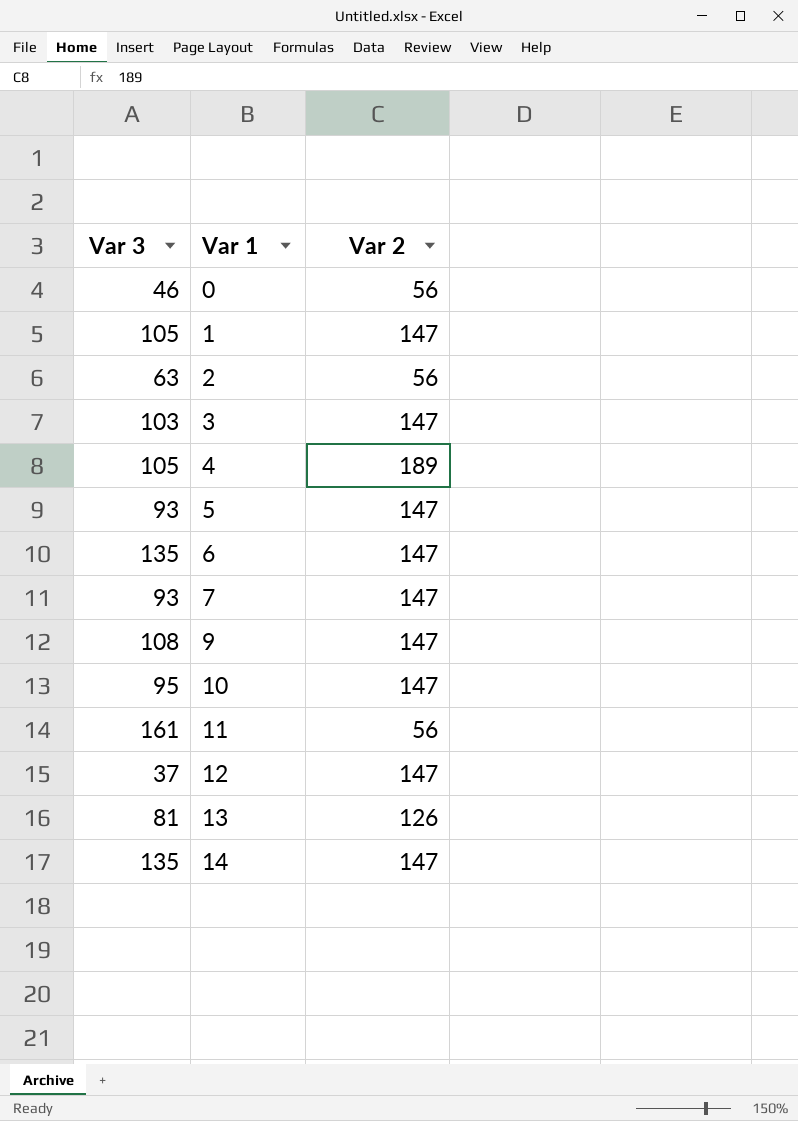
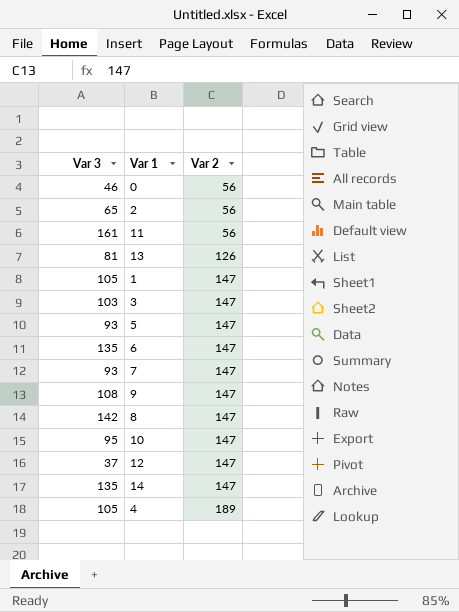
row order: Var 1 ascending -> Var 2 ascending
2 | Var 3: 63 -> 65
row 8: none -> 142 | 147

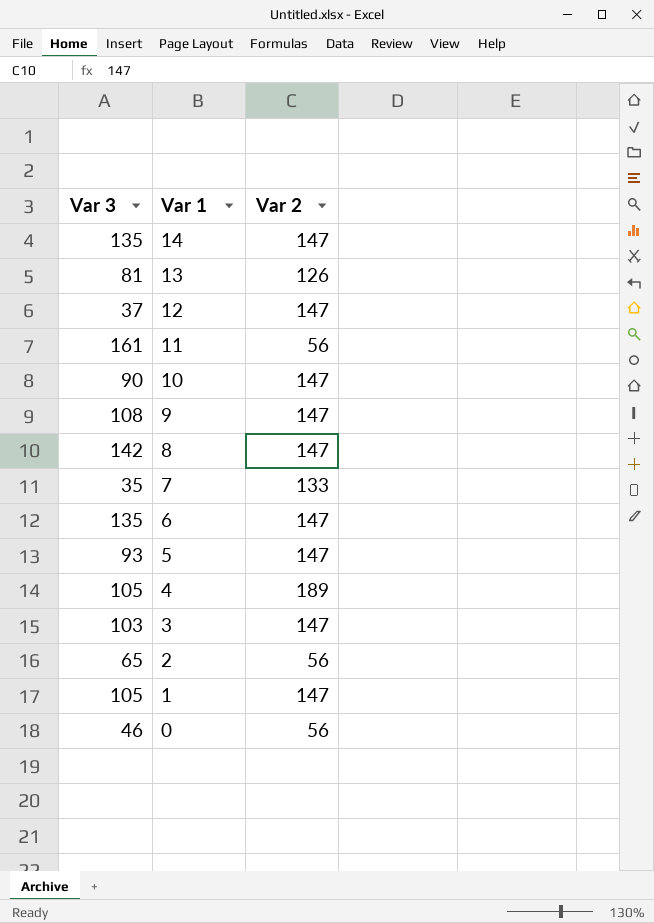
row order: Var 2 ascending -> Var 1 descending
10 | Var 3: 95 -> 90
7 | Var 3: 93 -> 35
7 | Var 2: 147 -> 133

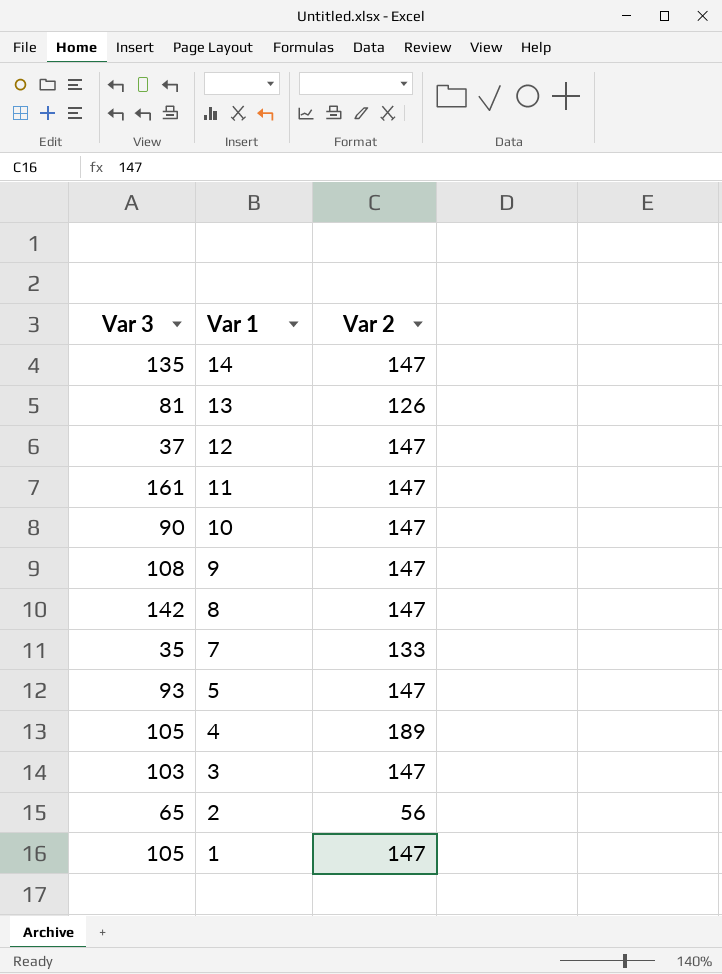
row 6: 135 | 147 -> none
row 0: 46 | 56 -> none
11 | Var 2: 56 -> 147

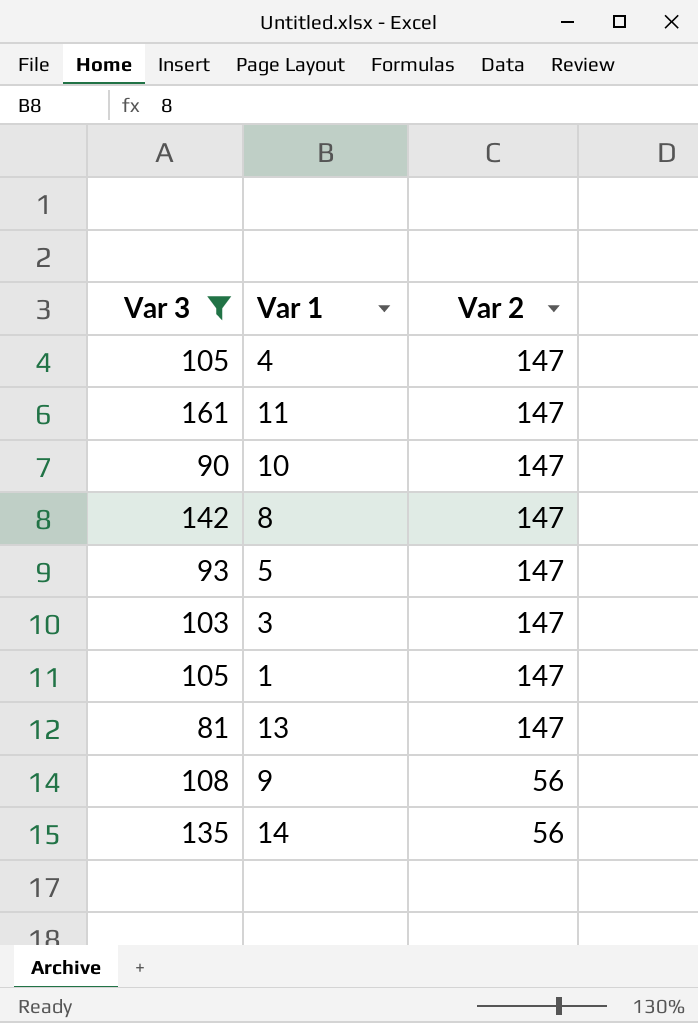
filter: none -> Var 3 >= 81
row order: Var 1 descending -> Var 2 descending
4 | Var 2: 189 -> 147
13 | Var 2: 126 -> 147
9 | Var 2: 147 -> 56
14 | Var 2: 147 -> 56

